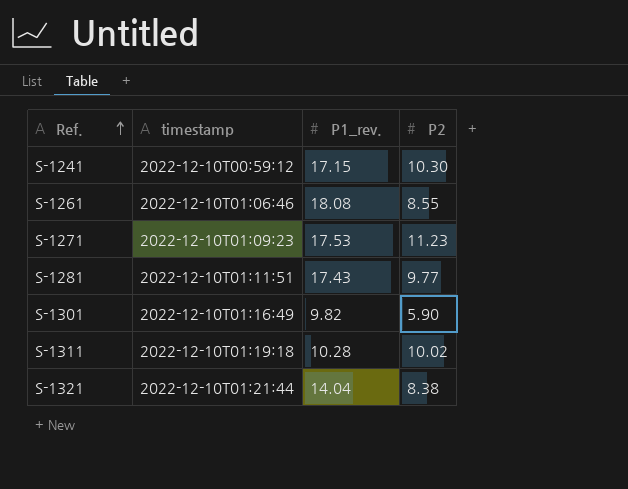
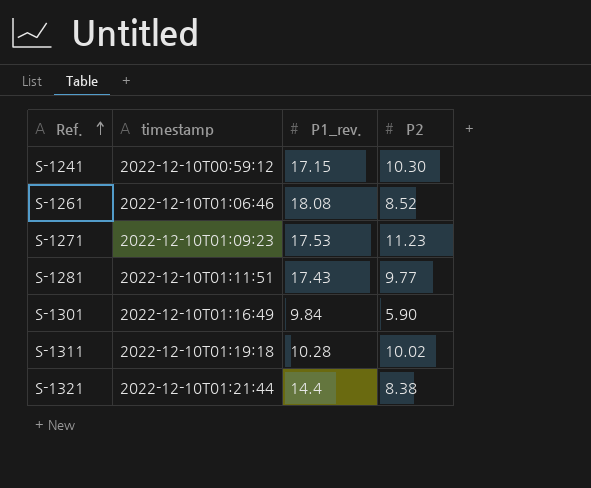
S-1261 | P2: 8.55 -> 8.52
S-1301 | P1_rev.: 9.82 -> 9.84
S-1321 | P1_rev.: 14.04 -> 14.4

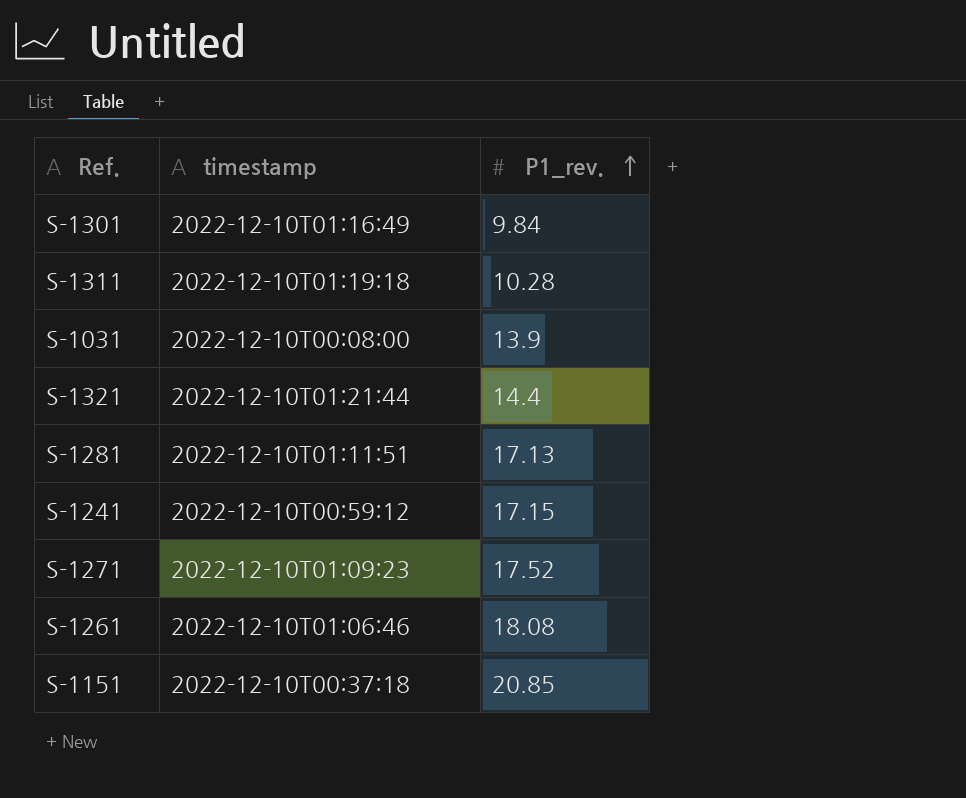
row order: Ref. ascending -> P1_rev. ascending
column P2 | position: 4 -> none
row S-1031: none -> 2022-12-10T00:08:00 | 13.9
S-1281 | P1_rev.: 17.43 -> 17.13
S-1271 | P1_rev.: 17.53 -> 17.52
row S-1151: none -> 2022-12-10T00:37:18 | 20.85

